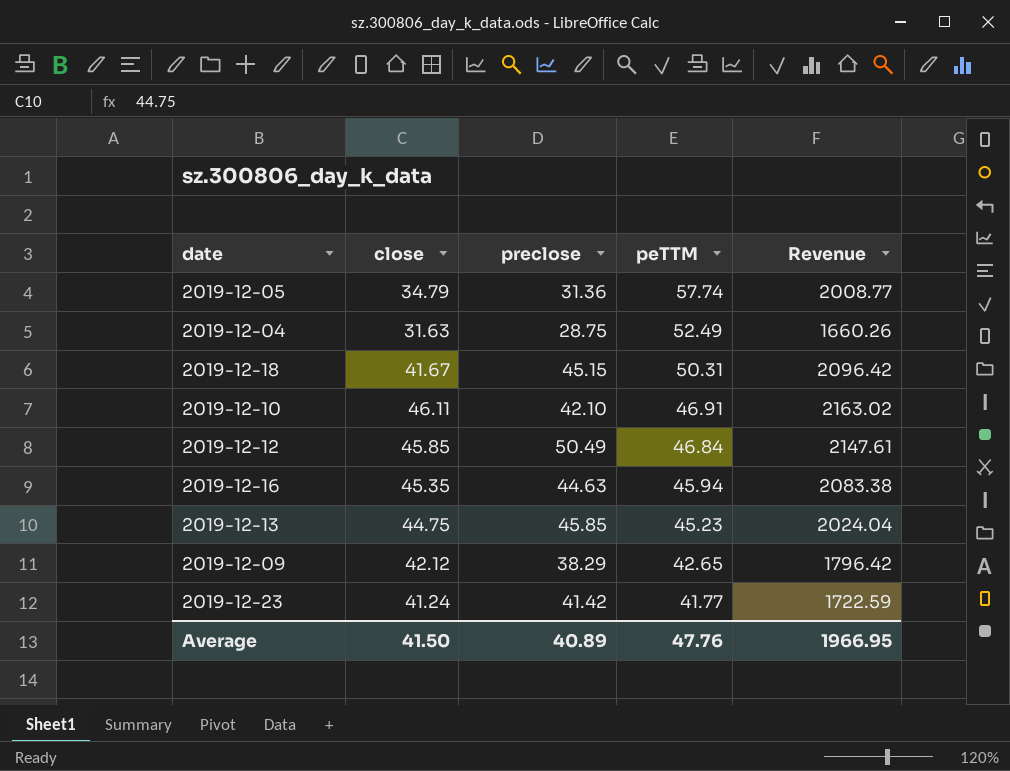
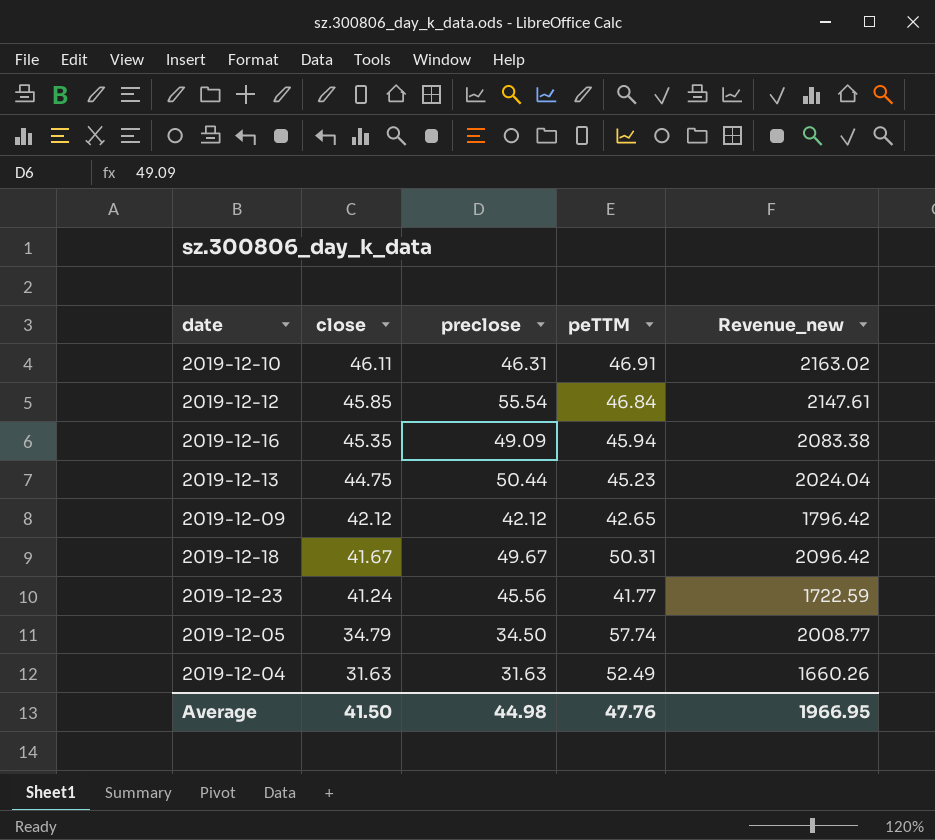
row order: peTTM descending -> close descending
column name: Revenue -> Revenue_new
2019-12-10 | preclose: 42.10 -> 46.31
2019-12-12 | preclose: 50.49 -> 55.54
2019-12-16 | preclose: 44.63 -> 49.09
2019-12-13 | preclose: 45.85 -> 50.44
2019-12-09 | preclose: 38.29 -> 42.12
2019-12-18 | preclose: 45.15 -> 49.67
2019-12-23 | preclose: 41.42 -> 45.56
2019-12-05 | preclose: 31.36 -> 34.50
2019-12-04 | preclose: 28.75 -> 31.63
Average | preclose: 40.89 -> 44.98

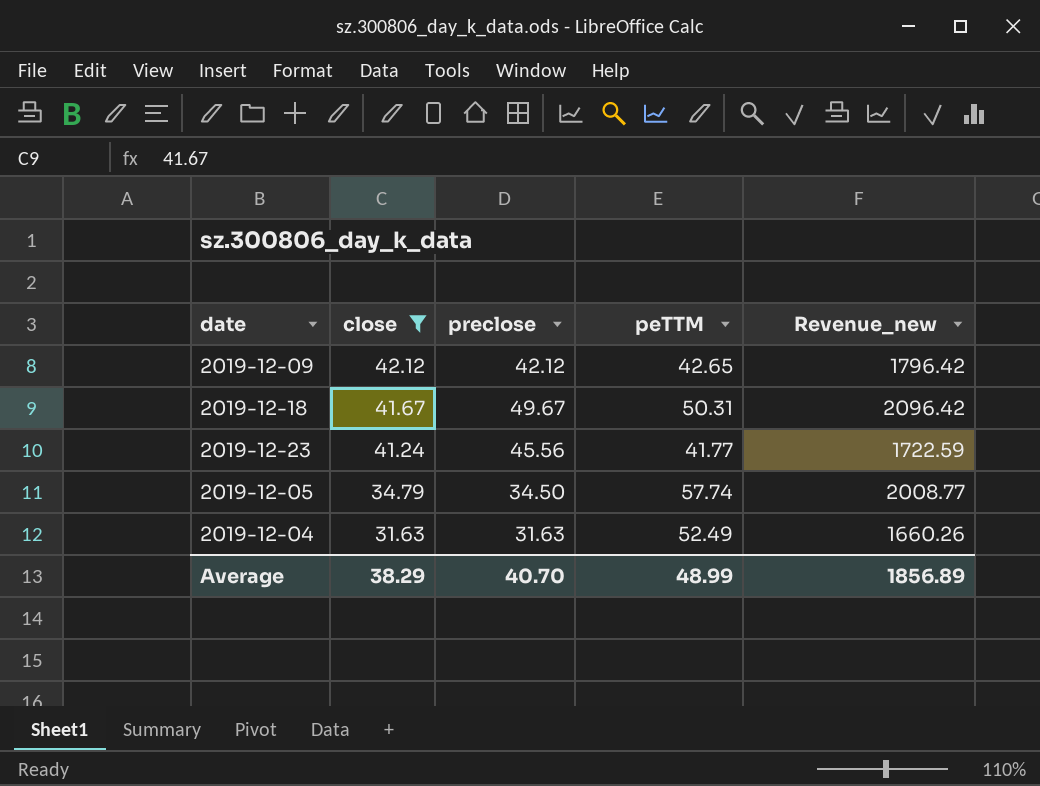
filter: none -> close <= 42.12
Average | close: 41.50 -> 38.29
Average | preclose: 44.98 -> 40.70
Average | peTTM: 47.76 -> 48.99
Average | Revenue_new: 1966.95 -> 1856.89

